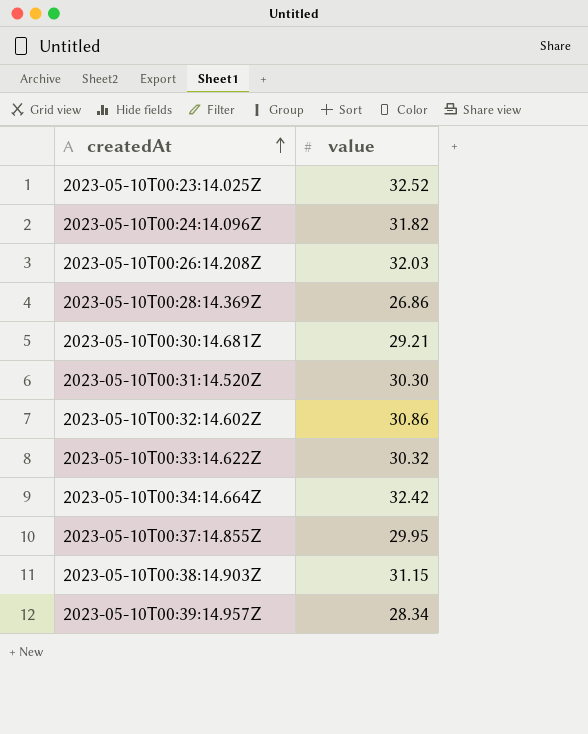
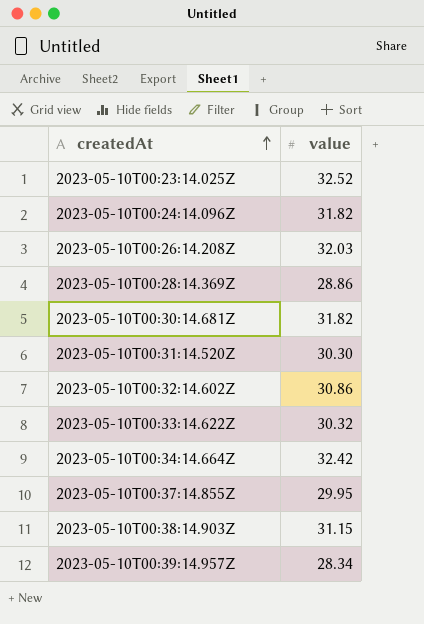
2023-05-10T00:28:14.369Z | value: 26.86 -> 28.86
2023-05-10T00:30:14.681Z | value: 29.21 -> 31.82

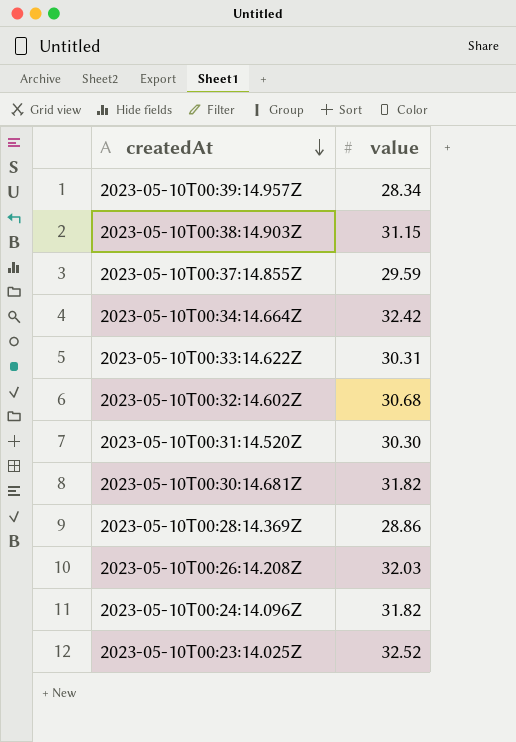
row order: createdAt ascending -> createdAt descending
2023-05-10T00:37:14.855Z | value: 29.95 -> 29.59
2023-05-10T00:33:14.622Z | value: 30.32 -> 30.31
2023-05-10T00:32:14.602Z | value: 30.86 -> 30.68

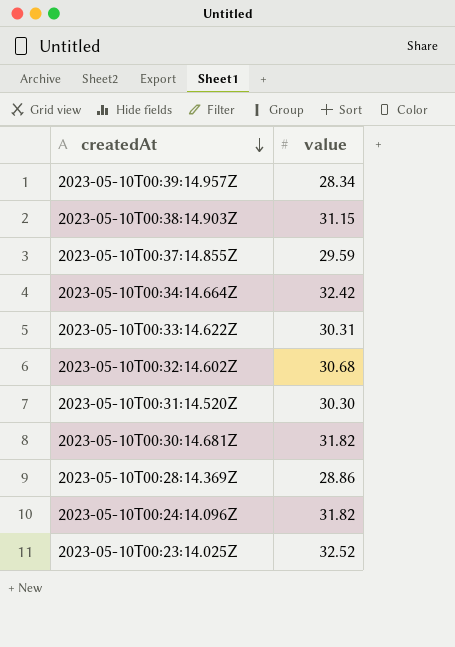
row 2023-05-10T00:26:14.208Z: 32.03 -> none

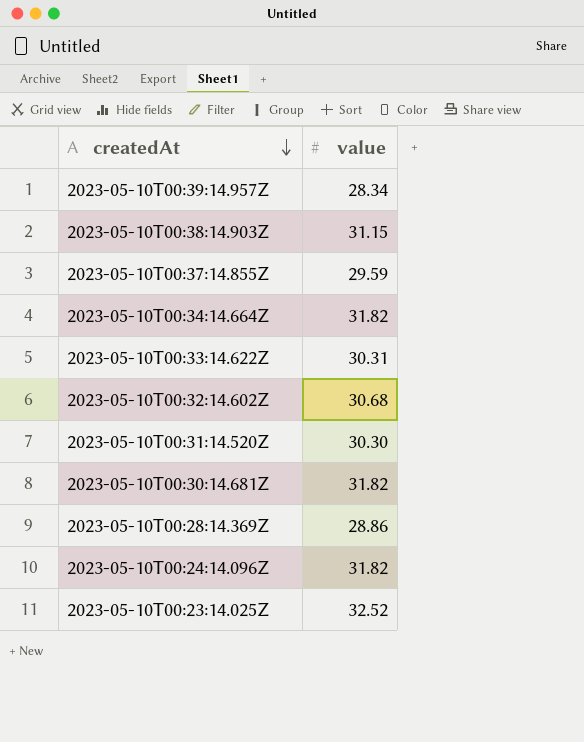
2023-05-10T00:34:14.664Z | value: 32.42 -> 31.82

